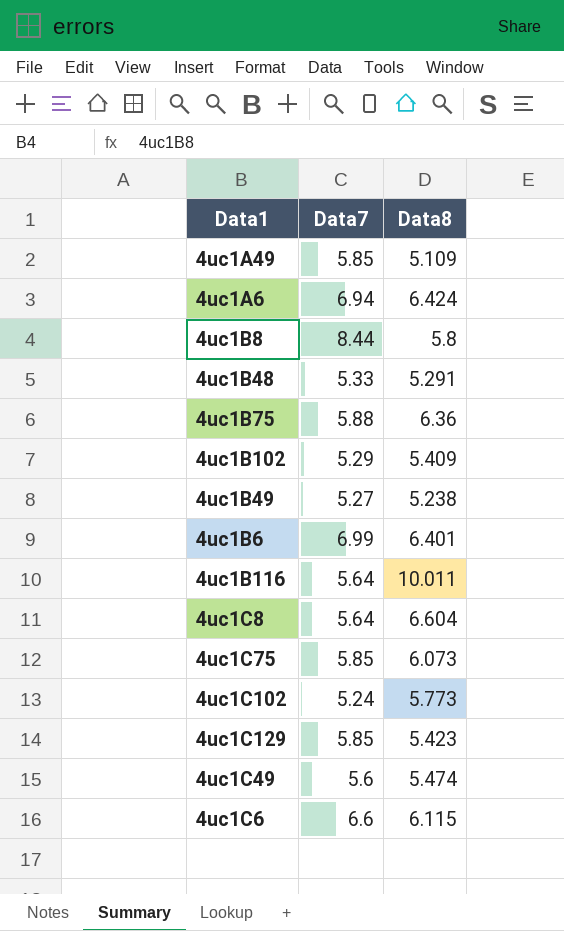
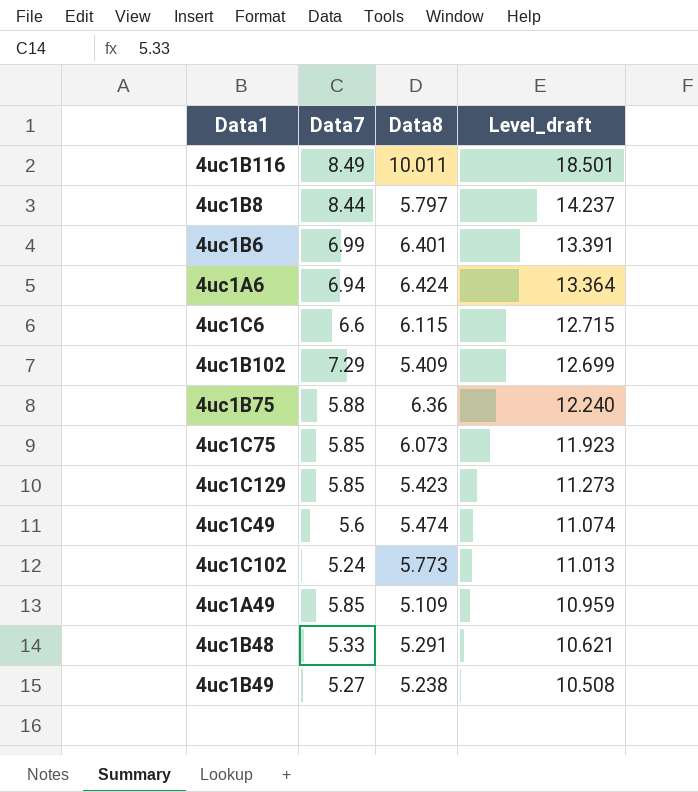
row order: none -> Level_draft descending
column Level_draft | formula: none -> [Data7] + [Data8]
row 4uc1C8: 5.64 | 6.604 -> none
4uc1B116 | Data7: 5.64 -> 8.49
4uc1B8 | Data8: 5.8 -> 5.797
4uc1B102 | Data7: 5.29 -> 7.29

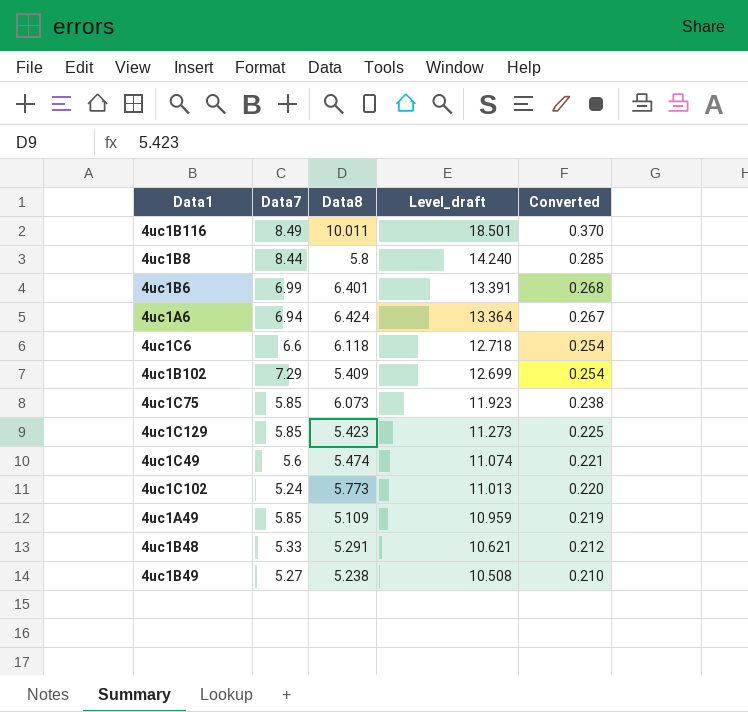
column Converted | formula: none -> [Level_draft] * 0.02
row 4uc1B75: 5.88 | 6.36 | 12.240 -> none
4uc1B8 | Data8: 5.797 -> 5.8
4uc1B8 | Level_draft: 14.237 -> 14.240
4uc1C6 | Data8: 6.115 -> 6.118
4uc1C6 | Level_draft: 12.715 -> 12.718

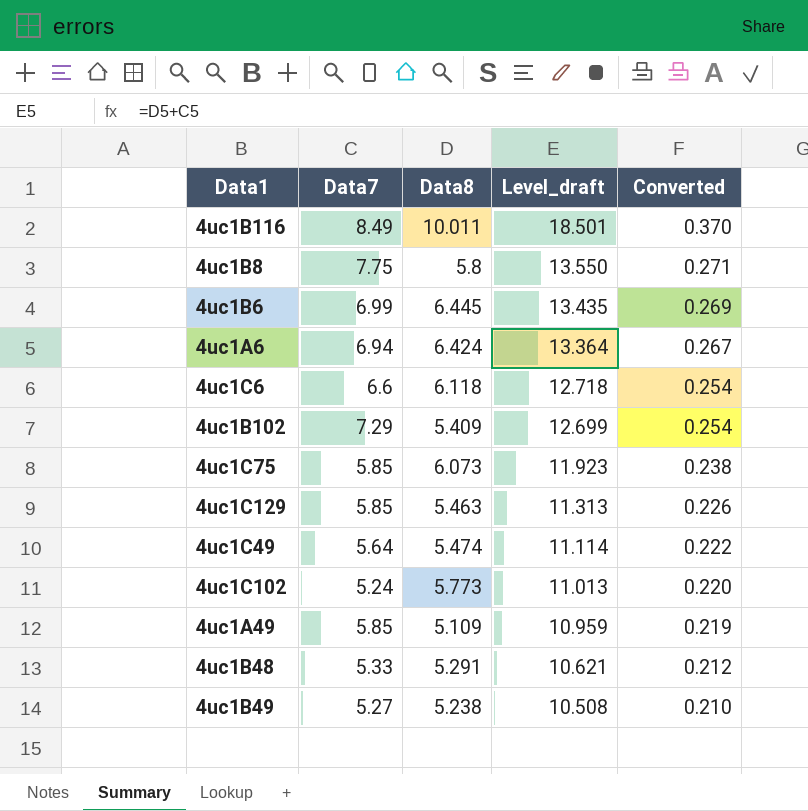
4uc1B8 | Data7: 8.44 -> 7.75
4uc1B8 | Level_draft: 14.240 -> 13.550
4uc1B8 | Converted: 0.285 -> 0.271
4uc1B6 | Data8: 6.401 -> 6.445
4uc1B6 | Level_draft: 13.391 -> 13.435
4uc1B6 | Converted: 0.268 -> 0.269
4uc1C129 | Data8: 5.423 -> 5.463
4uc1C129 | Level_draft: 11.273 -> 11.313
4uc1C129 | Converted: 0.225 -> 0.226
4uc1C49 | Data7: 5.6 -> 5.64
4uc1C49 | Level_draft: 11.074 -> 11.114
4uc1C49 | Converted: 0.221 -> 0.222

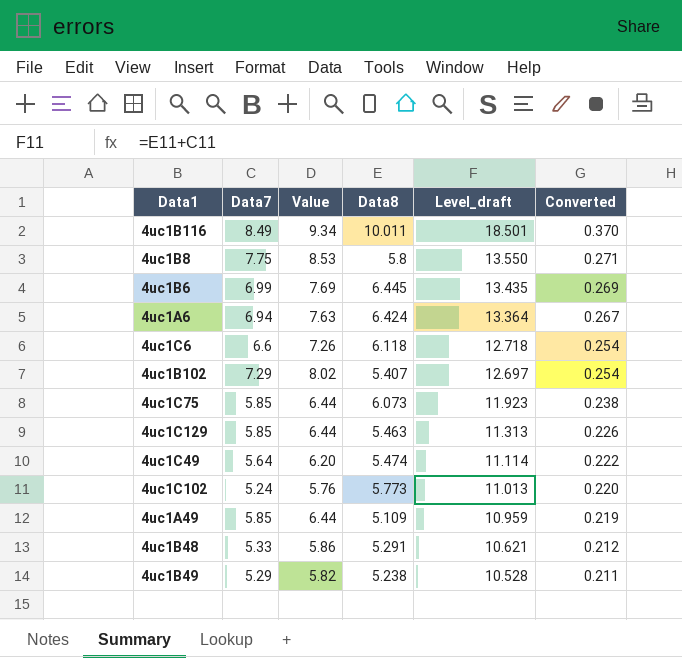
column Value | formula: none -> [Data7] * 1.1
4uc1B102 | Data8: 5.409 -> 5.407
4uc1B102 | Level_draft: 12.699 -> 12.697
4uc1B49 | Data7: 5.27 -> 5.29
4uc1B49 | Level_draft: 10.508 -> 10.528
4uc1B49 | Converted: 0.210 -> 0.211

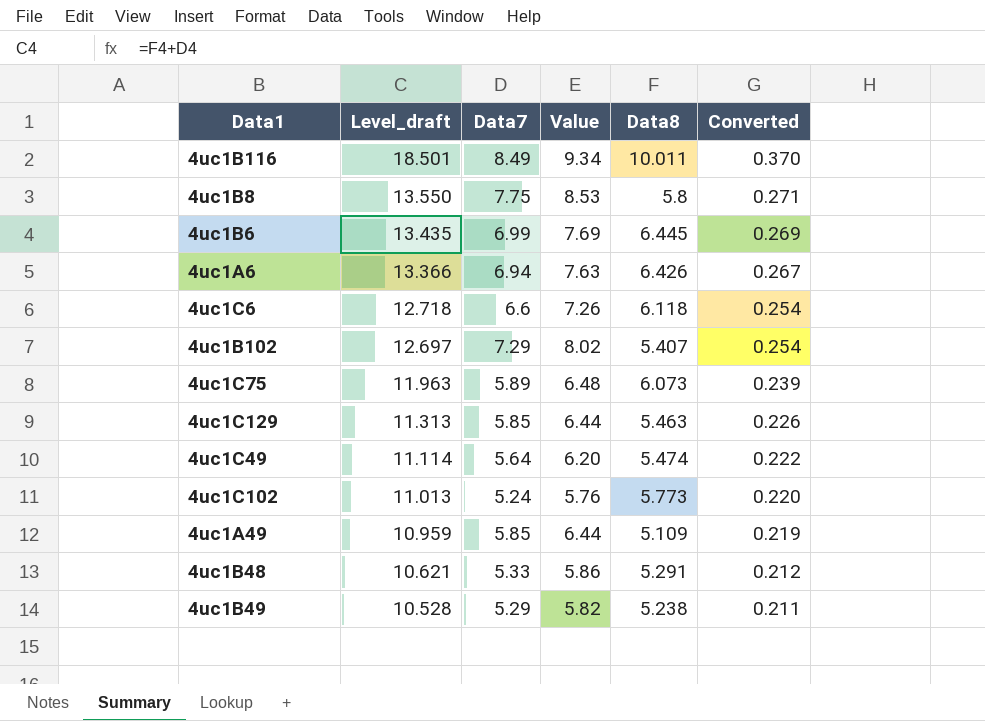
column Level_draft | position: 5 -> 2
4uc1A6 | Level_draft: 13.364 -> 13.366
4uc1A6 | Data8: 6.424 -> 6.426
4uc1C75 | Level_draft: 11.923 -> 11.963
4uc1C75 | Data7: 5.85 -> 5.89
4uc1C75 | Value: 6.44 -> 6.48
4uc1C75 | Converted: 0.238 -> 0.239

